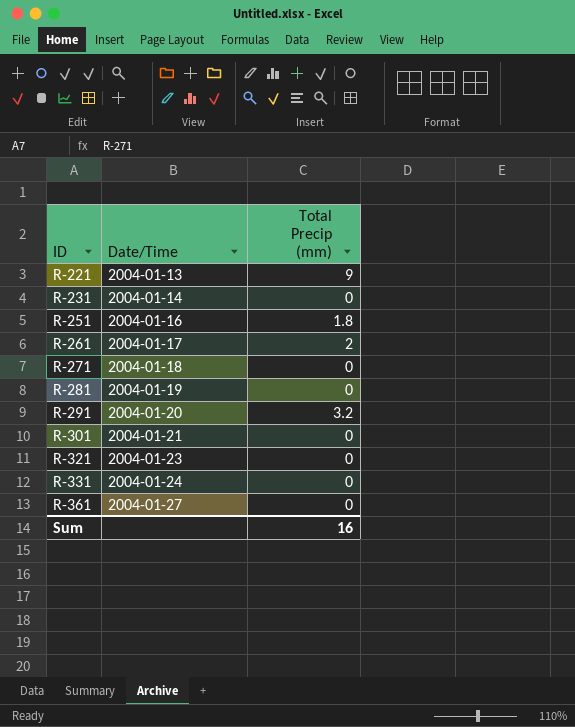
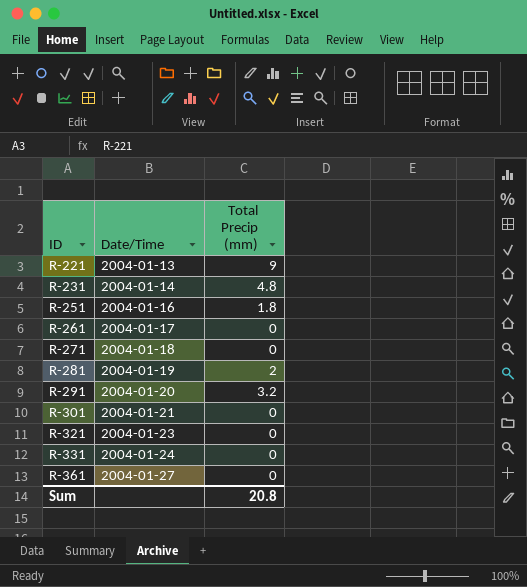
R-231 | Total Precip (mm): 0 -> 4.8
R-261 | Total Precip (mm): 2 -> 0
R-281 | Total Precip (mm): 0 -> 2
Sum | Total Precip (mm): 16 -> 20.8

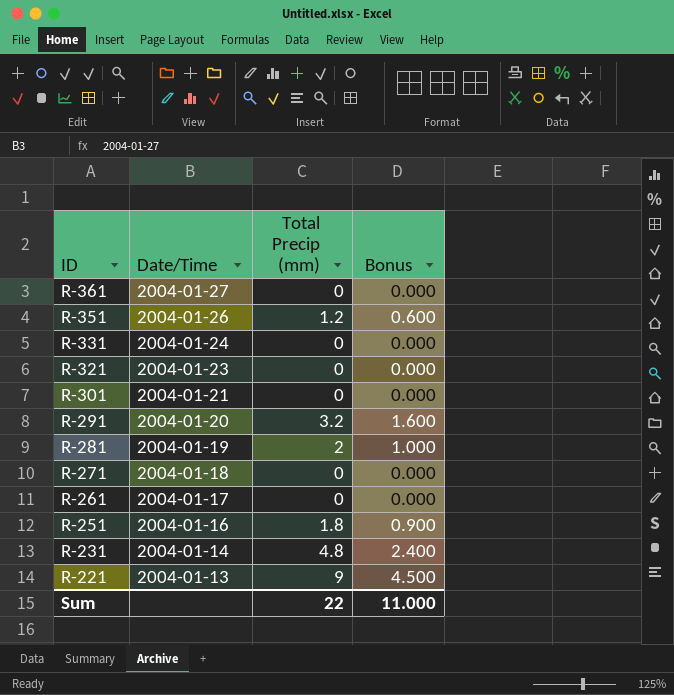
row order: ID ascending -> ID descending
column Bonus | formula: none -> [Total Precip (mm)] * 0.5
row R-351: none -> 2004-01-26 | 1.2 | 0.600
Sum | Total Precip (mm): 20.8 -> 22

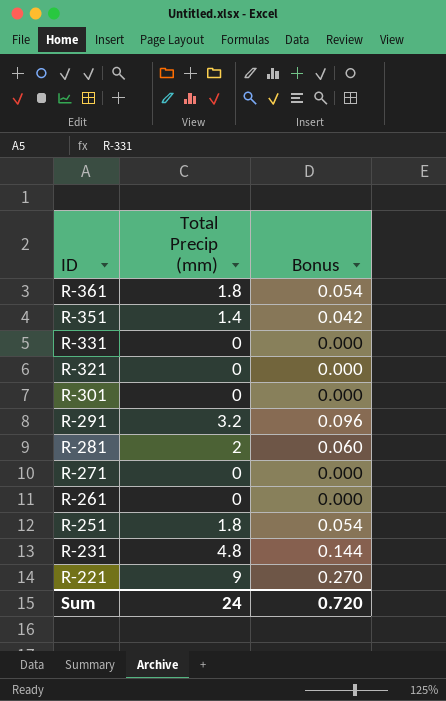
column Date/Time | position: 2 -> none
column Bonus | formula: [Total Precip (mm)] * 0.5 -> [Total Precip (mm)] * 0.03
R-361 | Total Precip (mm): 0 -> 1.8
R-351 | Total Precip (mm): 1.2 -> 1.4
Sum | Total Precip (mm): 22 -> 24
Sum | Bonus: 11.000 -> 0.720

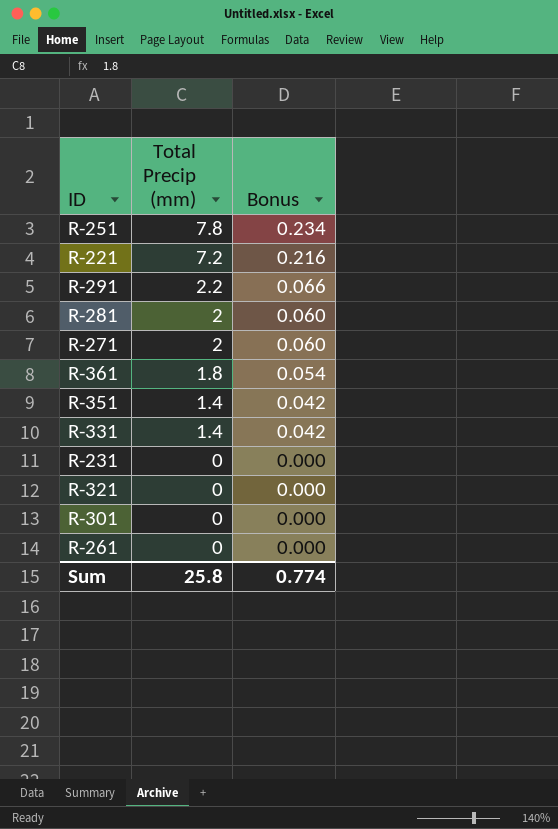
row order: ID descending -> Total Precip (mm) descending
R-251 | Total Precip (mm): 1.8 -> 7.8
R-251 | Bonus: 0.054 -> 0.234
R-221 | Total Precip (mm): 9 -> 7.2
R-221 | Bonus: 0.270 -> 0.216
R-291 | Total Precip (mm): 3.2 -> 2.2
R-291 | Bonus: 0.096 -> 0.066
R-271 | Total Precip (mm): 0 -> 2
R-271 | Bonus: 0.000 -> 0.060
R-331 | Total Precip (mm): 0 -> 1.4
R-331 | Bonus: 0.000 -> 0.042
R-231 | Total Precip (mm): 4.8 -> 0
R-231 | Bonus: 0.144 -> 0.000
Sum | Total Precip (mm): 24 -> 25.8
Sum | Bonus: 0.720 -> 0.774

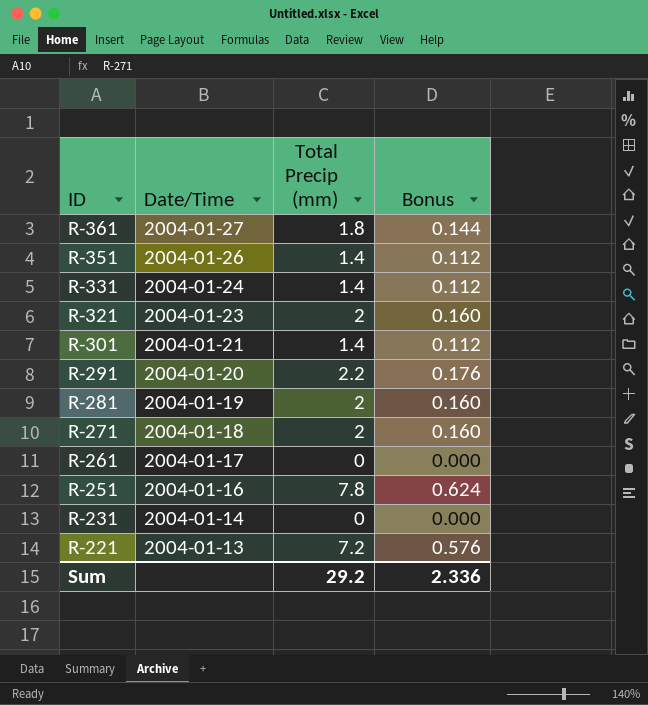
row order: Total Precip (mm) descending -> ID descending
column Date/Time | position: none -> 2
column Bonus | formula: [Total Precip (mm)] * 0.03 -> [Total Precip (mm)] * 0.08
R-321 | Total Precip (mm): 0 -> 2
R-301 | Total Precip (mm): 0 -> 1.4
Sum | Total Precip (mm): 25.8 -> 29.2
Sum | Bonus: 0.774 -> 2.336

